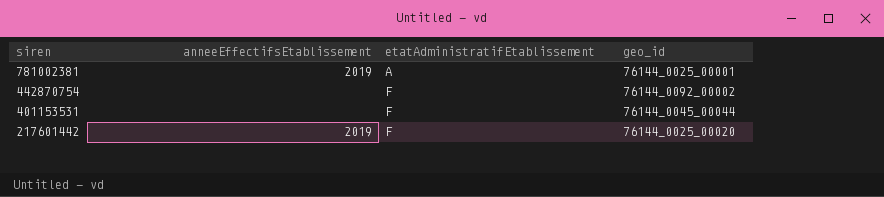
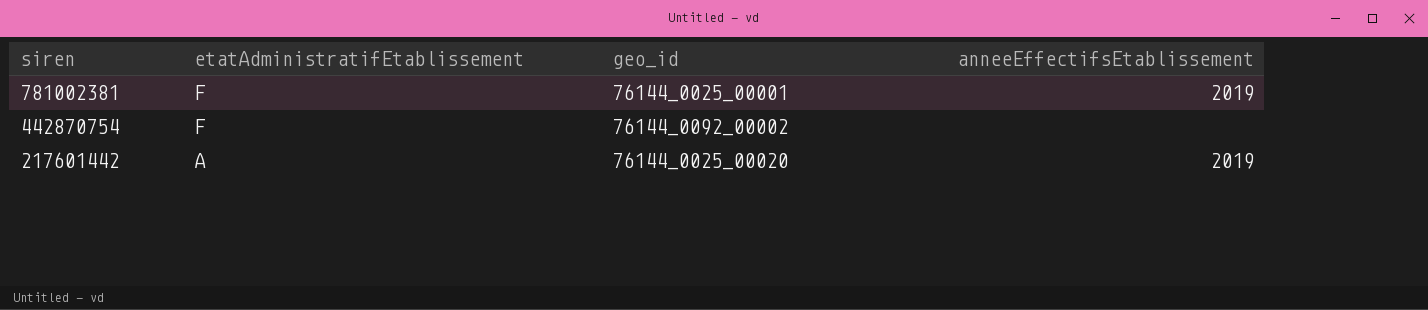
column anneeEffectifsEtablissement | position: 2 -> 4
row 401153531: none | F | 76144_0045_00044 -> none
781002381 | etatAdministratifEtablissement: A -> F
217601442 | etatAdministratifEtablissement: F -> A

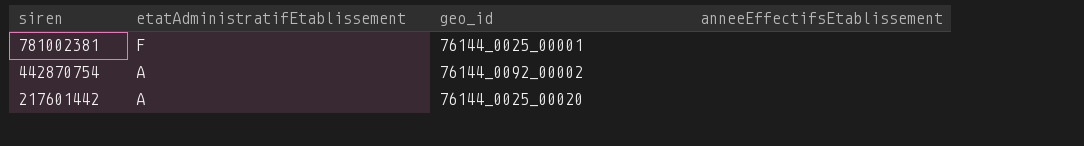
781002381 | anneeEffectifsEtablissement: 2019 -> none
442870754 | etatAdministratifEtablissement: F -> A
217601442 | anneeEffectifsEtablissement: 2019 -> none

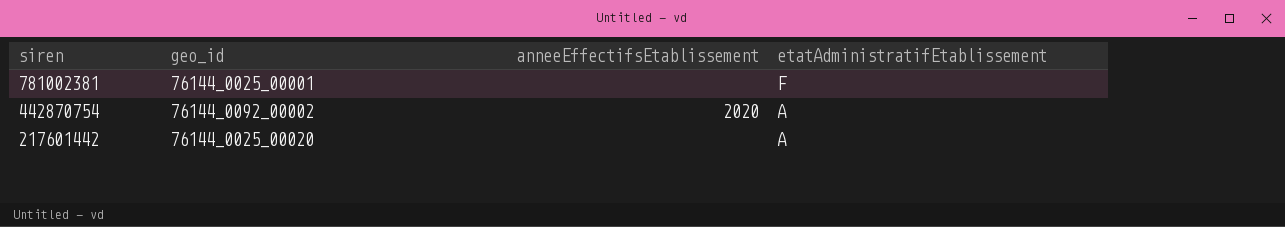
column etatAdministratifEtablissement | position: 2 -> 4
442870754 | anneeEffectifsEtablissement: none -> 2020

